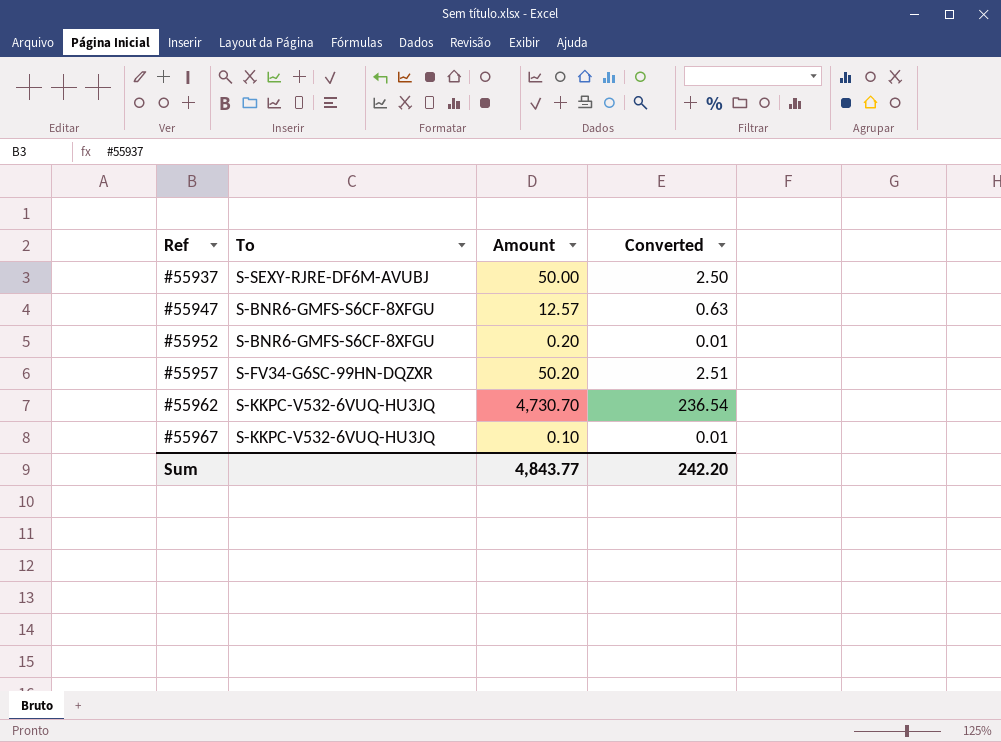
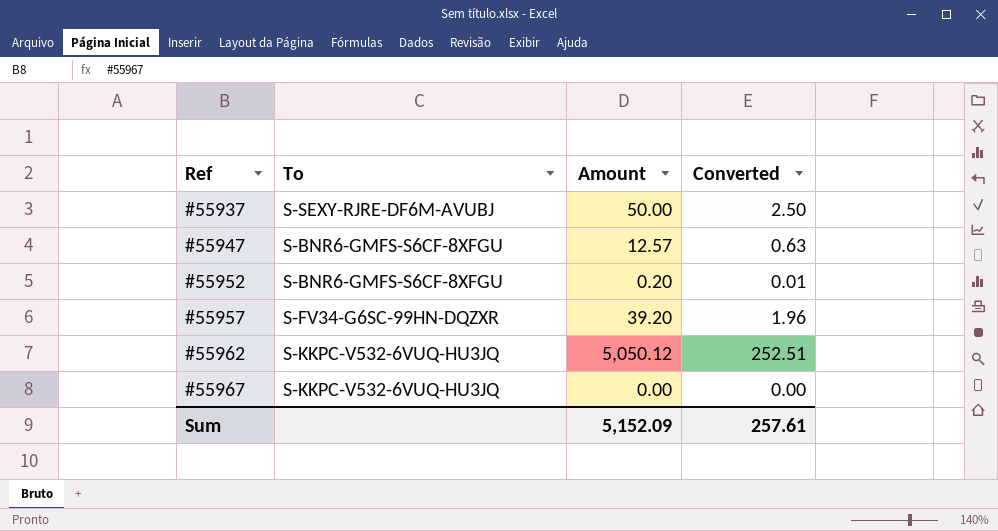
#55957 | Amount: 50.20 -> 39.20
#55957 | Converted: 2.51 -> 1.96
#55962 | Amount: 4,730.70 -> 5,050.12
#55962 | Converted: 236.54 -> 252.51
#55967 | Amount: 0.10 -> 0.00
#55967 | Converted: 0.01 -> 0.00
Sum | Amount: 4,843.77 -> 5,152.09
Sum | Converted: 242.20 -> 257.61

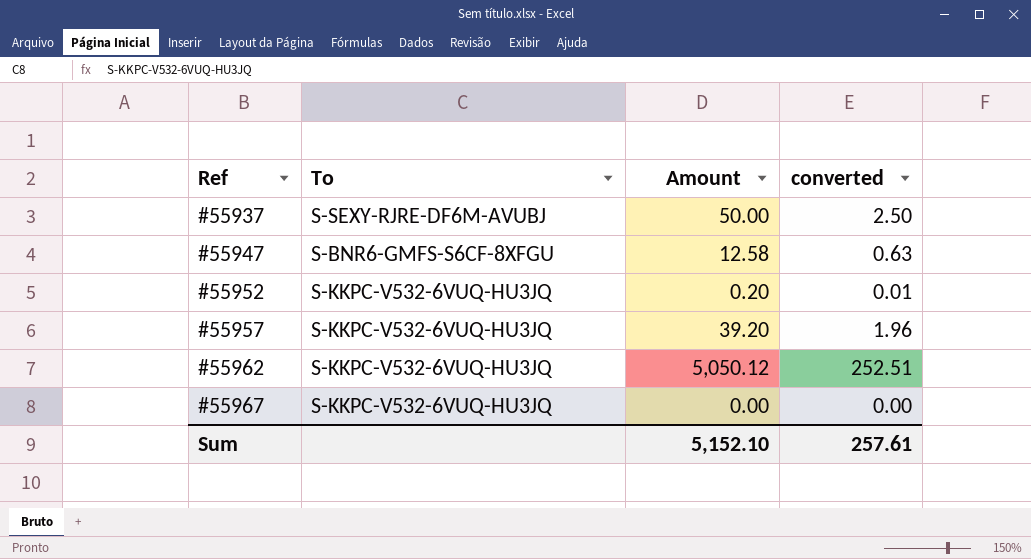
column name: Converted -> converted
#55947 | Amount: 12.57 -> 12.58
#55952 | To: S-BNR6-GMFS-S6CF-8XFGU -> S-KKPC-V532-6VUQ-HU3JQ
#55957 | To: S-FV34-G6SC-99HN-DQZXR -> S-KKPC-V532-6VUQ-HU3JQ
Sum | Amount: 5,152.09 -> 5,152.10

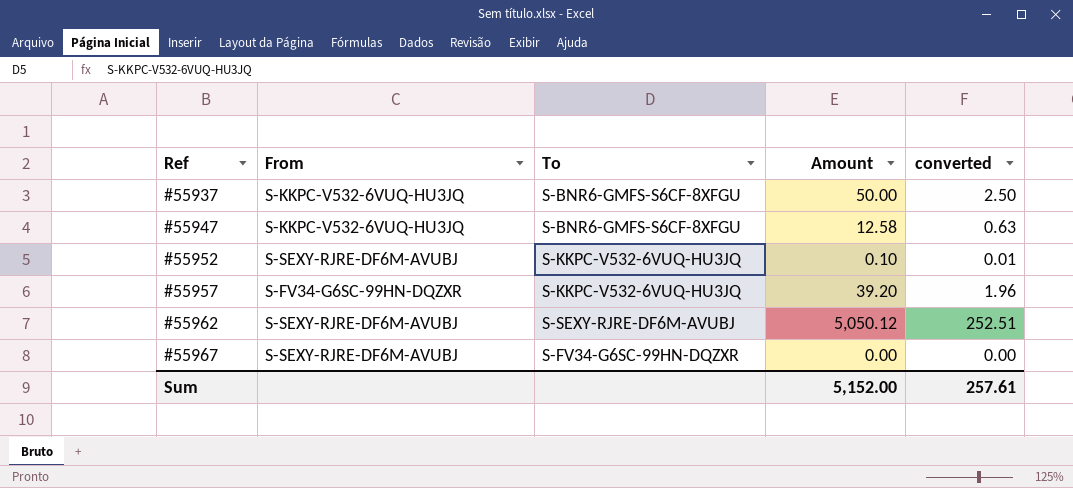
column From | position: none -> 2
#55937 | To: S-SEXY-RJRE-DF6M-AVUBJ -> S-BNR6-GMFS-S6CF-8XFGU
#55952 | Amount: 0.20 -> 0.10
#55962 | To: S-KKPC-V532-6VUQ-HU3JQ -> S-SEXY-RJRE-DF6M-AVUBJ
#55967 | To: S-KKPC-V532-6VUQ-HU3JQ -> S-FV34-G6SC-99HN-DQZXR
Sum | Amount: 5,152.10 -> 5,152.00

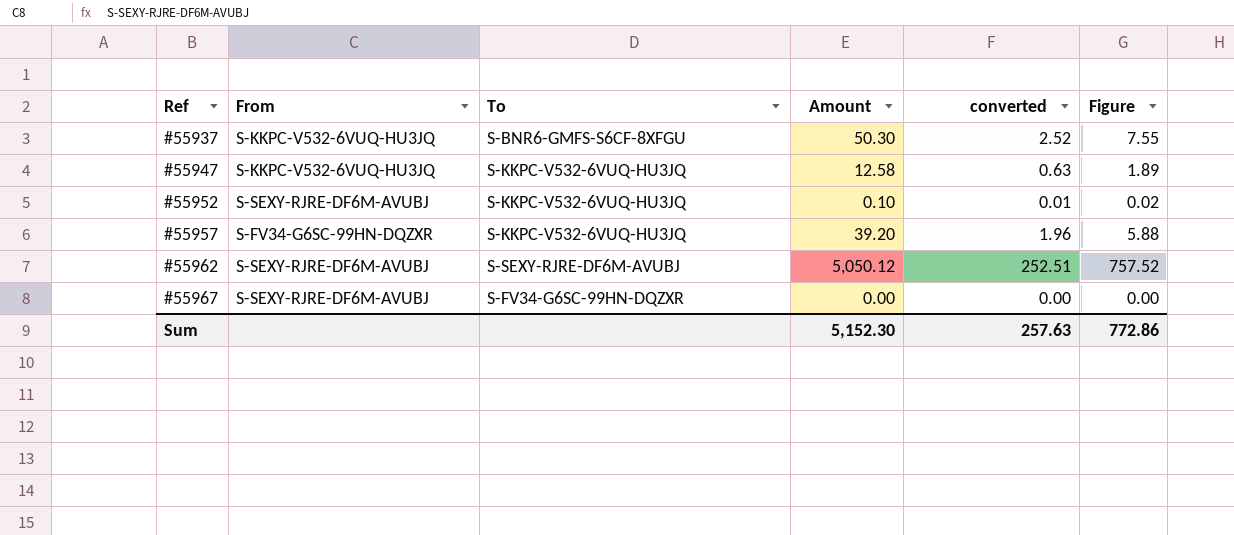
column Figure | formula: none -> [Amount] * 0.15
#55937 | Amount: 50.00 -> 50.30
#55937 | converted: 2.50 -> 2.52
#55947 | To: S-BNR6-GMFS-S6CF-8XFGU -> S-KKPC-V532-6VUQ-HU3JQ
Sum | Amount: 5,152.00 -> 5,152.30
Sum | converted: 257.61 -> 257.63

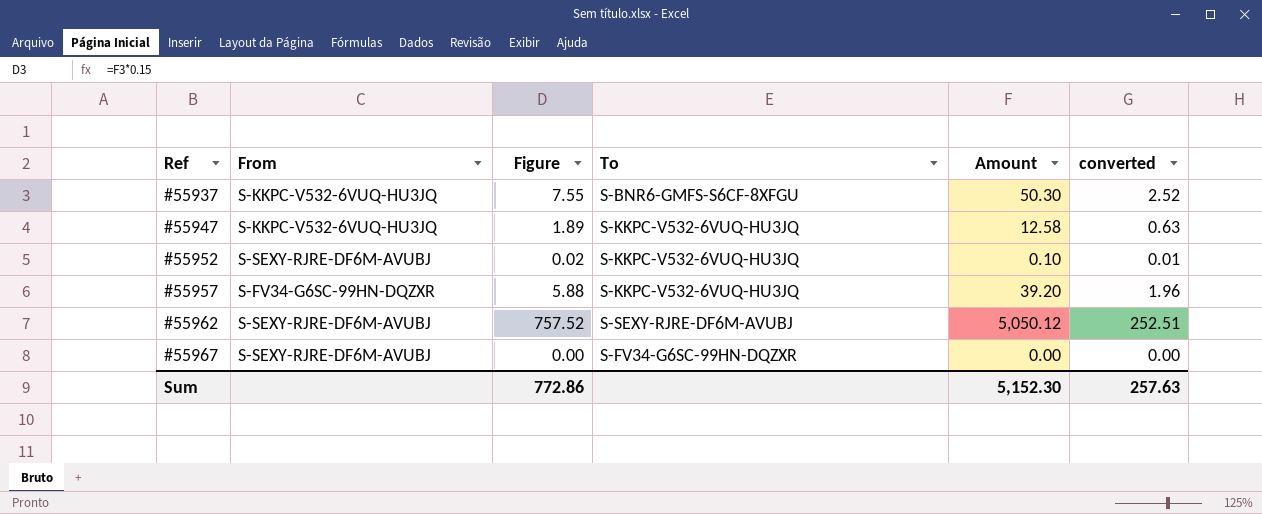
column Figure | position: 6 -> 3

